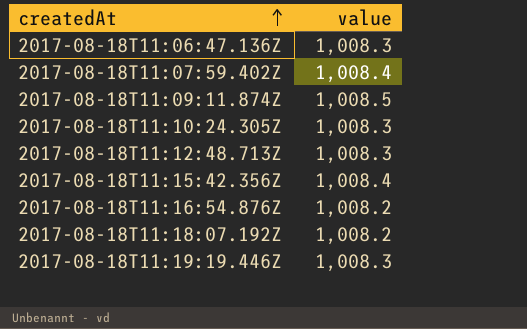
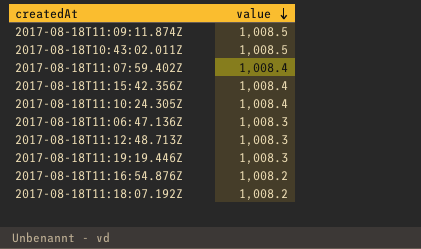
row order: createdAt ascending -> value descending
row 2017-08-18T10:43:02.011Z: none -> 1,008.5
2017-08-18T11:10:24.305Z | value: 1,008.3 -> 1,008.4

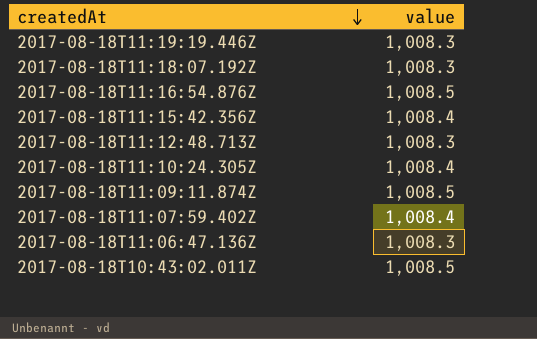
row order: value descending -> createdAt descending
2017-08-18T11:18:07.192Z | value: 1,008.2 -> 1,008.3
2017-08-18T11:16:54.876Z | value: 1,008.2 -> 1,008.5

